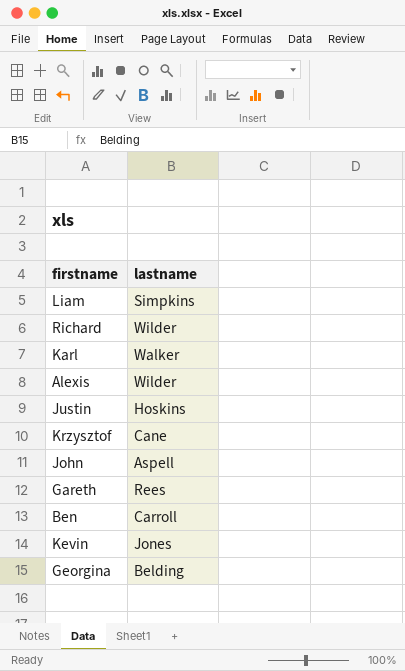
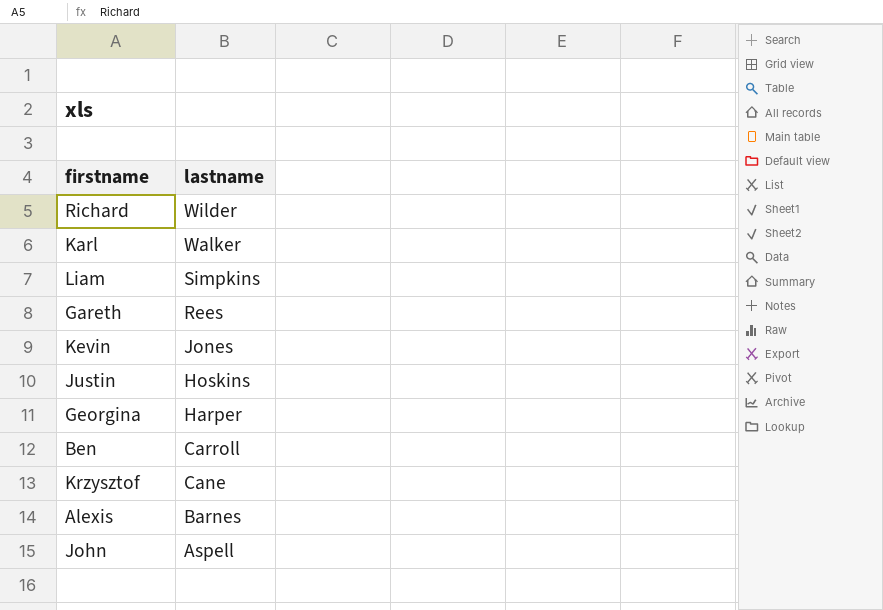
row order: none -> lastname descending
Georgina | lastname: Belding -> Harper
Alexis | lastname: Wilder -> Barnes

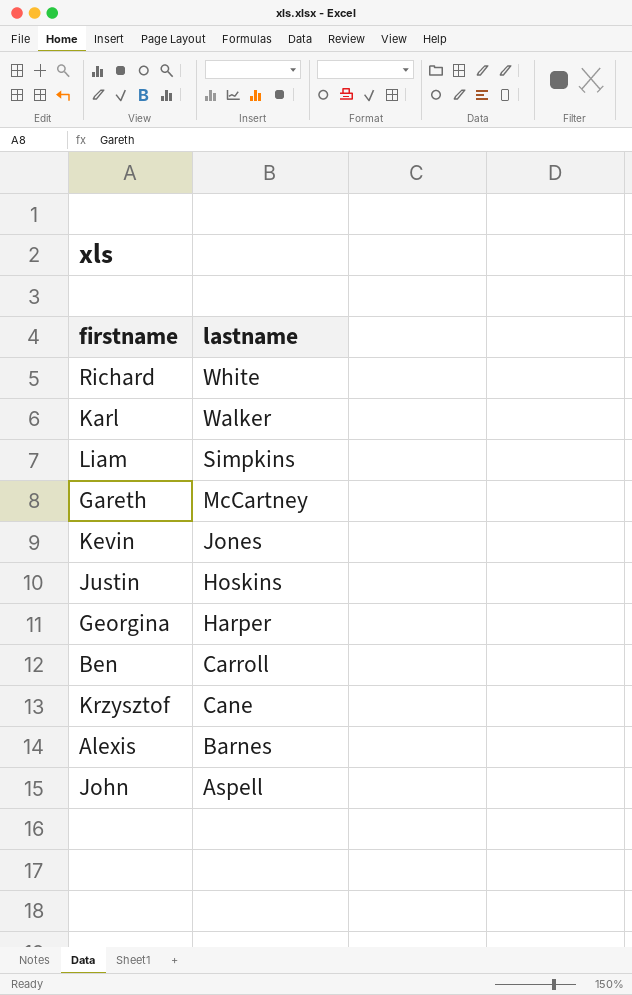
Richard | lastname: Wilder -> White
Gareth | lastname: Rees -> McCartney

